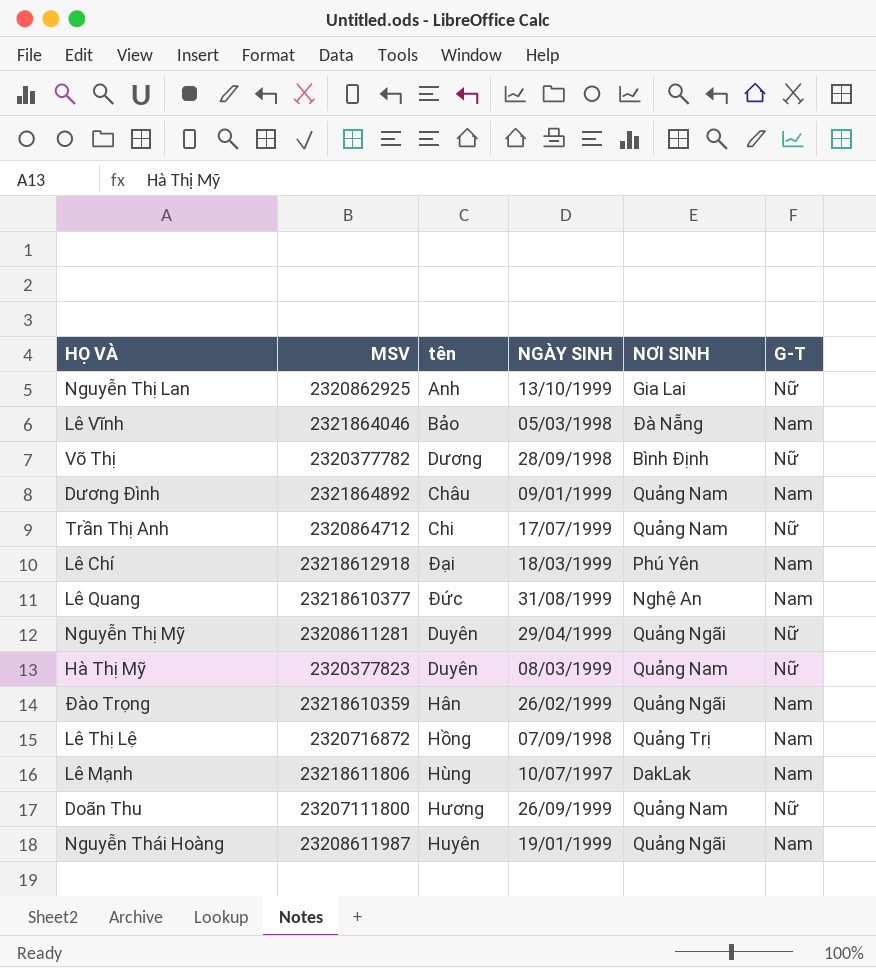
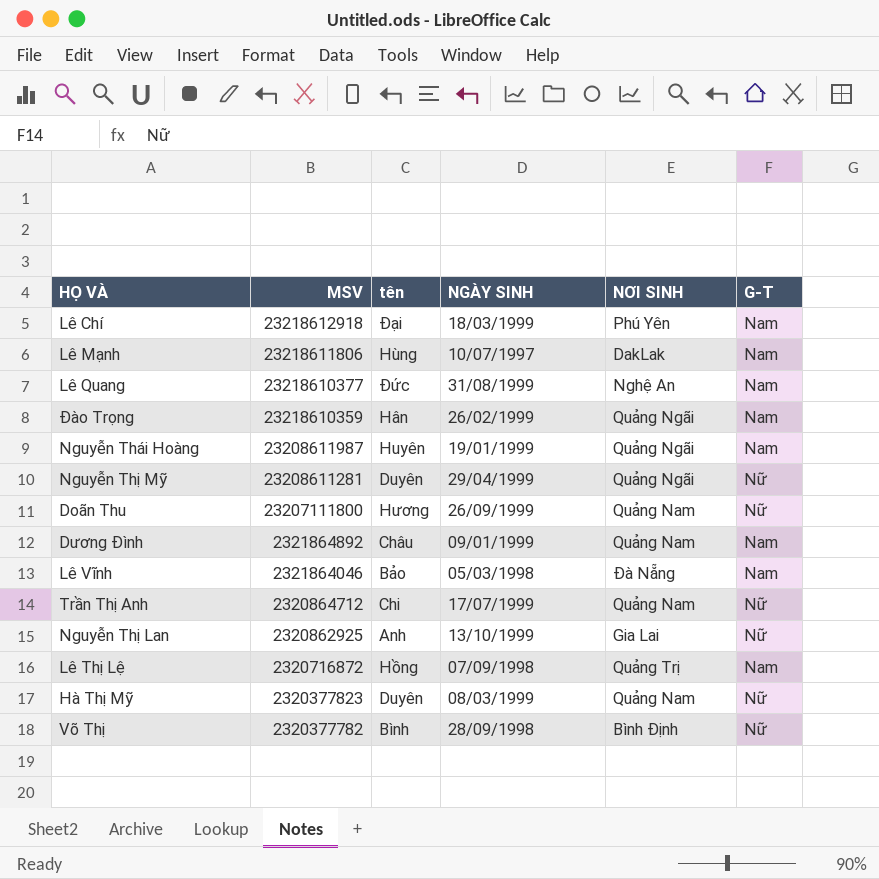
row order: none -> MSV descending
Võ Thị | tên: Dương -> Bình

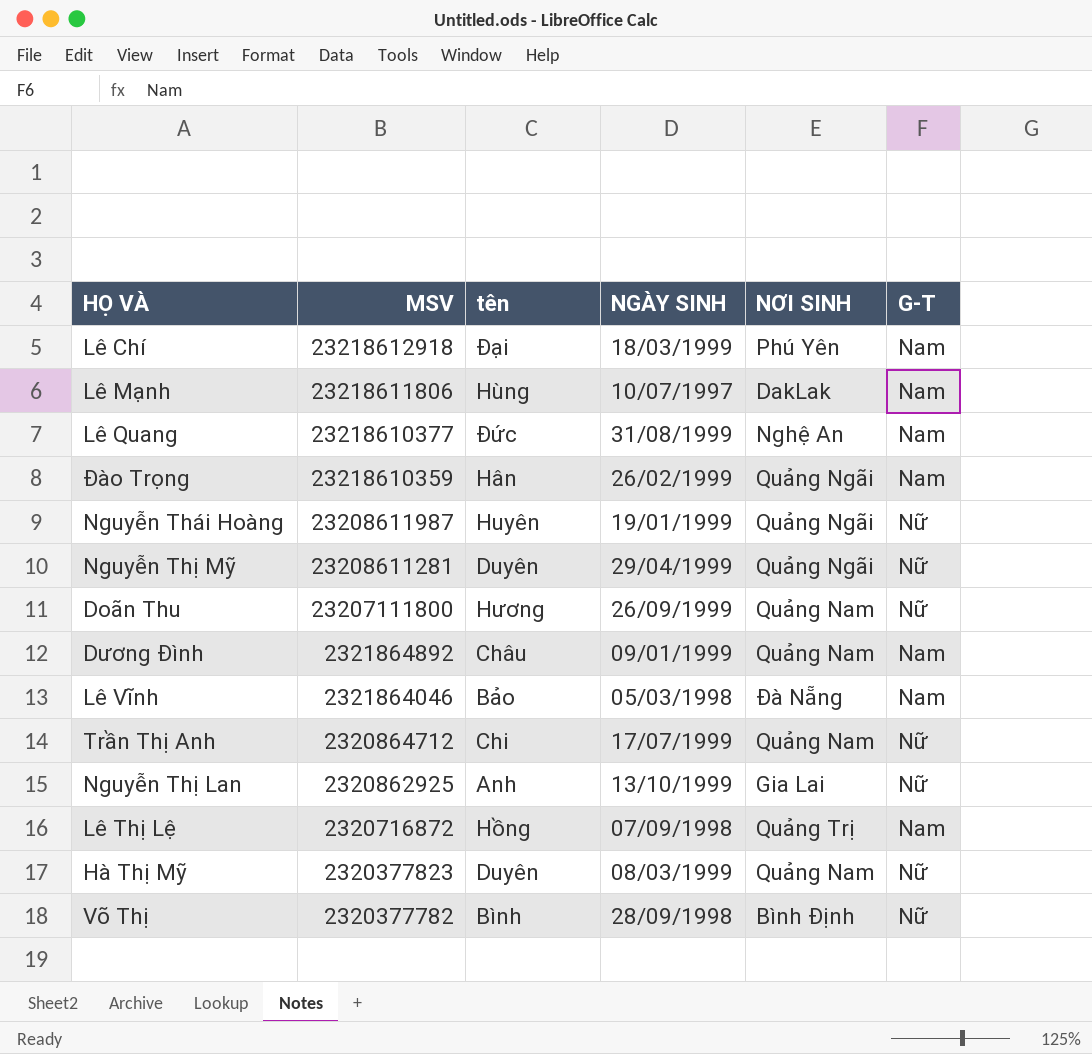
Nguyễn Thái Hoàng | G-T: Nam -> Nữ

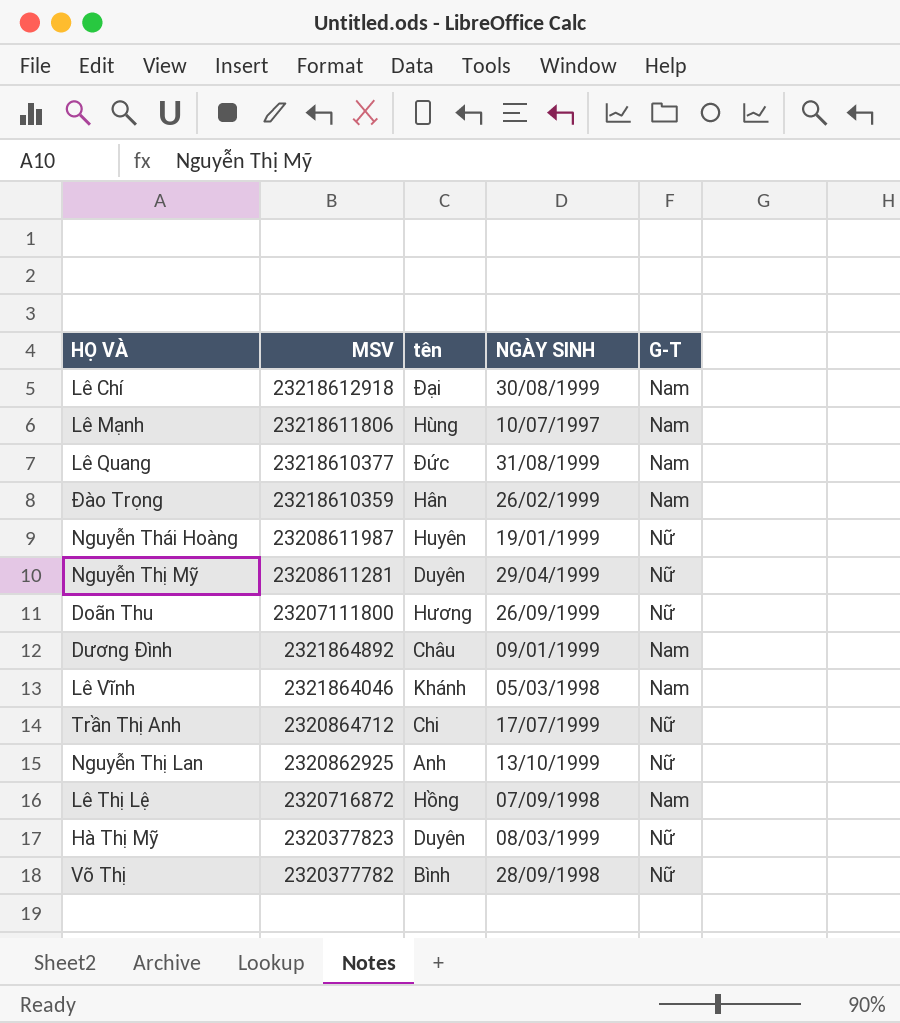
column NƠI SINH | position: 5 -> none
Lê Chí | NGÀY SINH: 18/03/1999 -> 30/08/1999
Lê Vĩnh | tên: Bảo -> Khánh

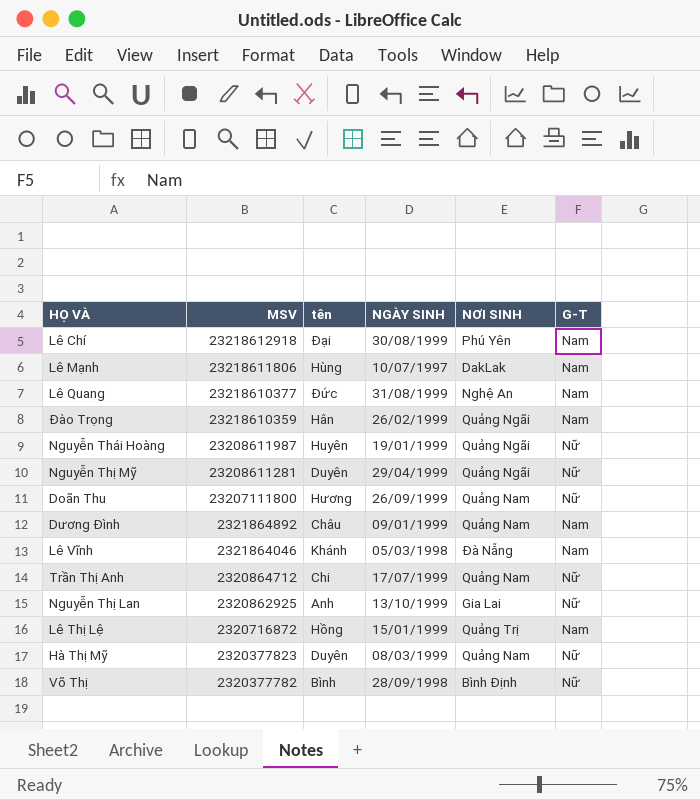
column NƠI SINH | position: none -> 5
Lê Thị Lệ | NGÀY SINH: 07/09/1998 -> 15/01/1999

